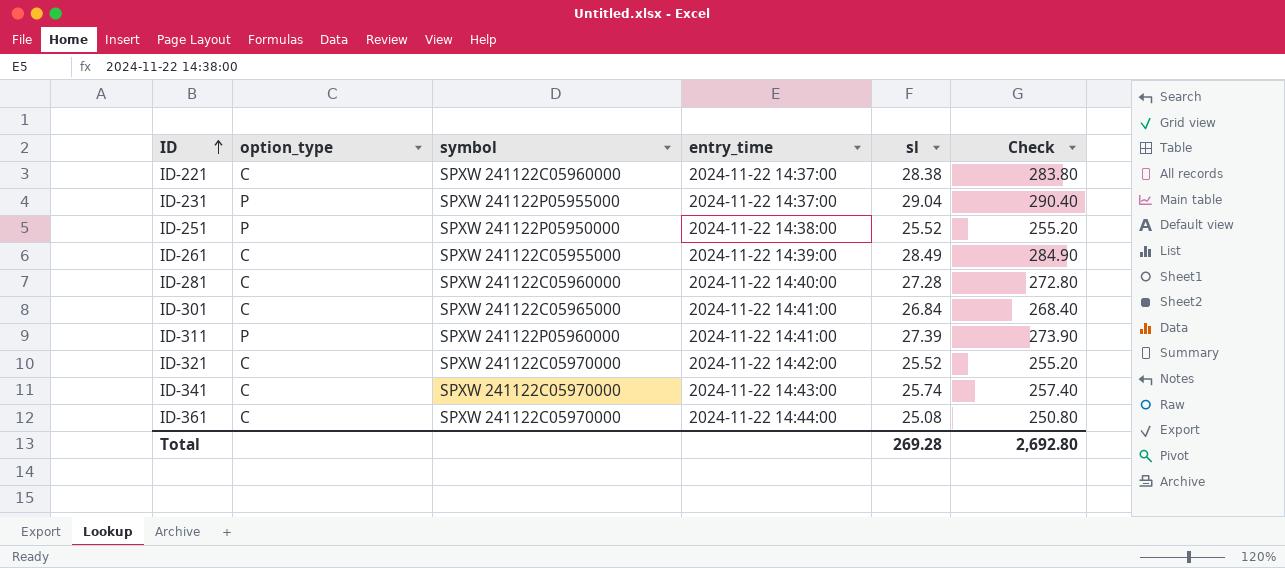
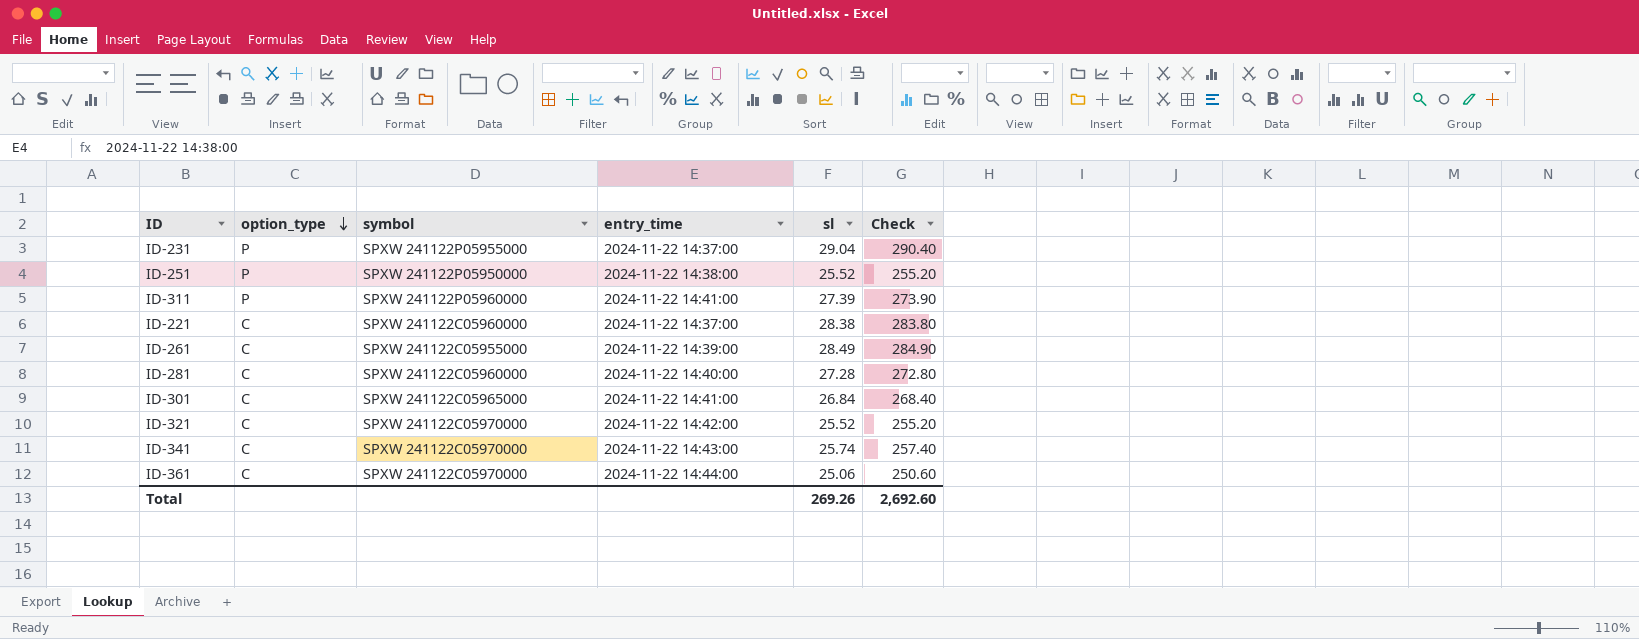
row order: ID ascending -> option_type descending
ID-361 | sl: 25.08 -> 25.06
ID-361 | Check: 250.80 -> 250.60
Total | sl: 269.28 -> 269.26
Total | Check: 2,692.80 -> 2,692.60

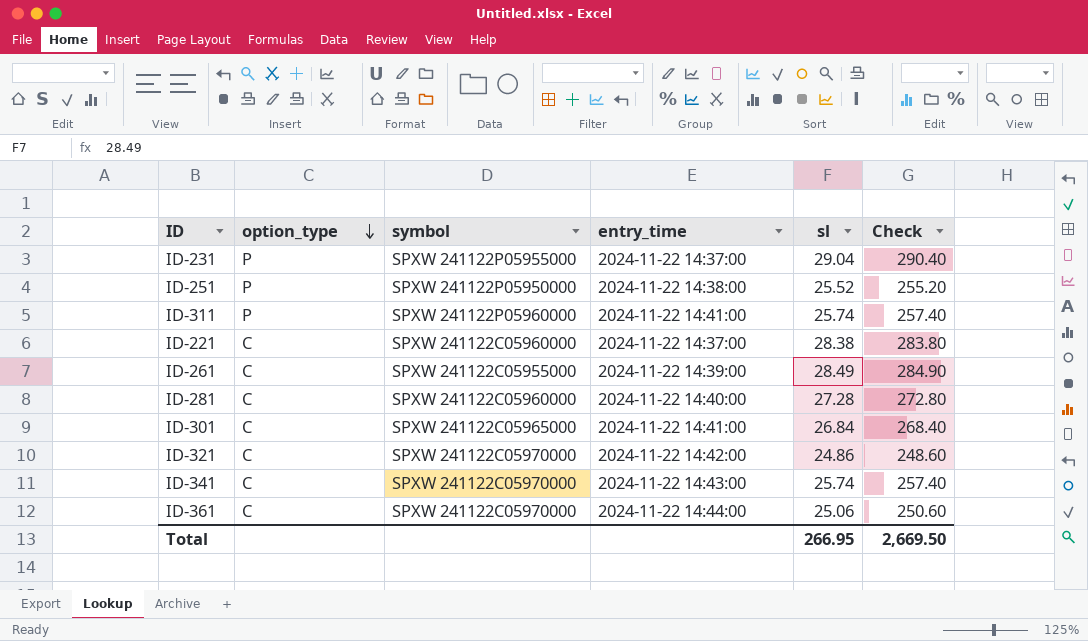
ID-311 | sl: 27.39 -> 25.74
ID-311 | Check: 273.90 -> 257.40
ID-321 | sl: 25.52 -> 24.86
ID-321 | Check: 255.20 -> 248.60
Total | sl: 269.26 -> 266.95
Total | Check: 2,692.60 -> 2,669.50

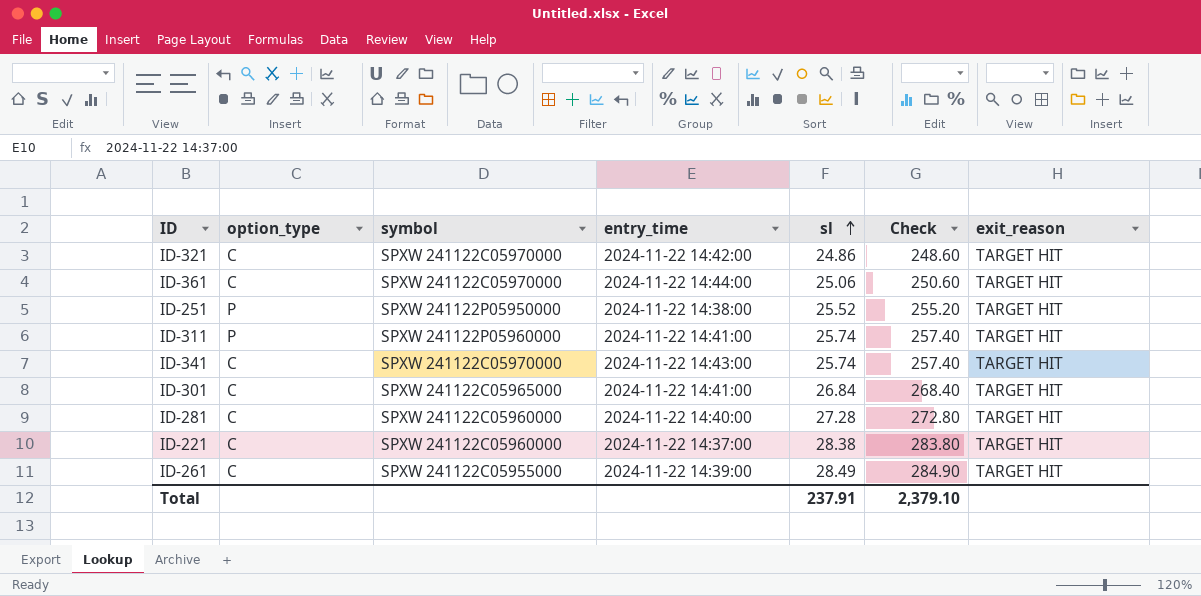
row order: option_type descending -> sl ascending
column exit_reason | position: none -> 7
row ID-231: P | SPXW 241122P05955000 | 2024-11-22 14:37:00 | 29.04 | 290.40 -> none
Total | sl: 266.95 -> 237.91
Total | Check: 2,669.50 -> 2,379.10

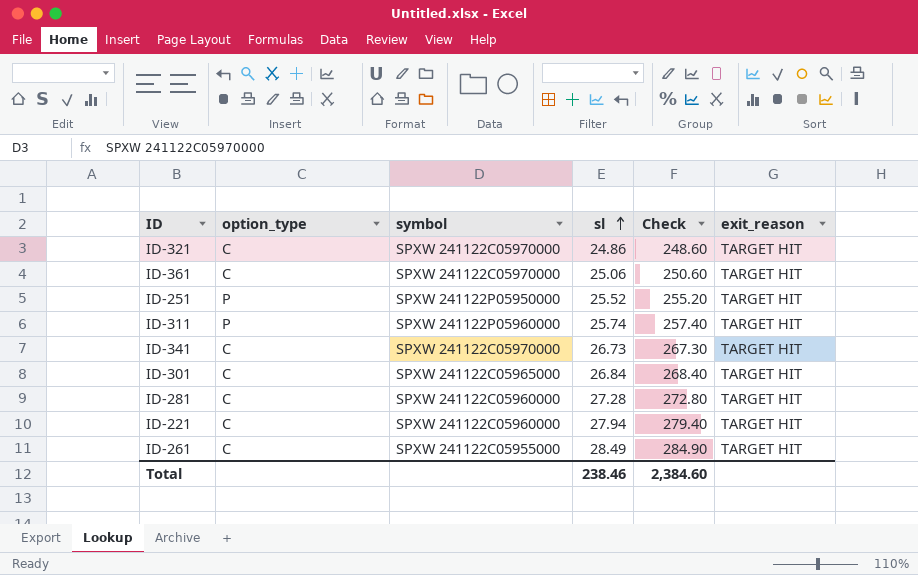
column entry_time | position: 4 -> none
ID-341 | sl: 25.74 -> 26.73
ID-341 | Check: 257.40 -> 267.30
ID-221 | sl: 28.38 -> 27.94
ID-221 | Check: 283.80 -> 279.40
Total | sl: 237.91 -> 238.46
Total | Check: 2,379.10 -> 2,384.60

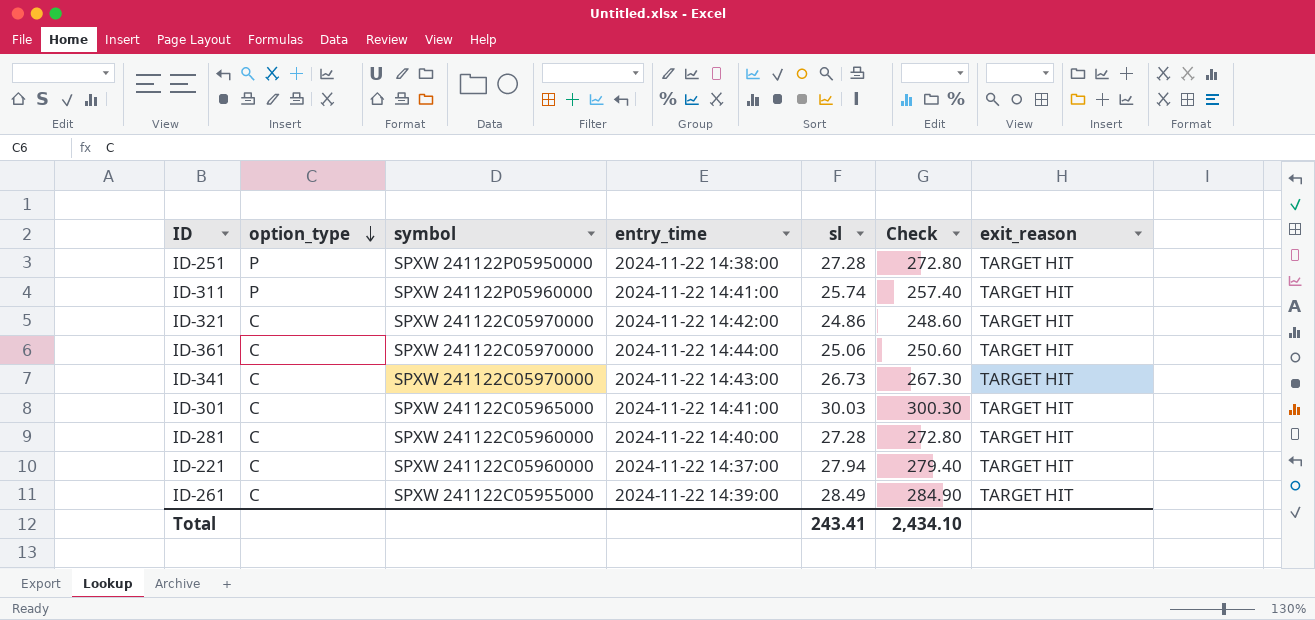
row order: sl ascending -> option_type descending
column entry_time | position: none -> 4
ID-251 | sl: 25.52 -> 27.28
ID-251 | Check: 255.20 -> 272.80
ID-301 | sl: 26.84 -> 30.03
ID-301 | Check: 268.40 -> 300.30
Total | sl: 238.46 -> 243.41
Total | Check: 2,384.60 -> 2,434.10

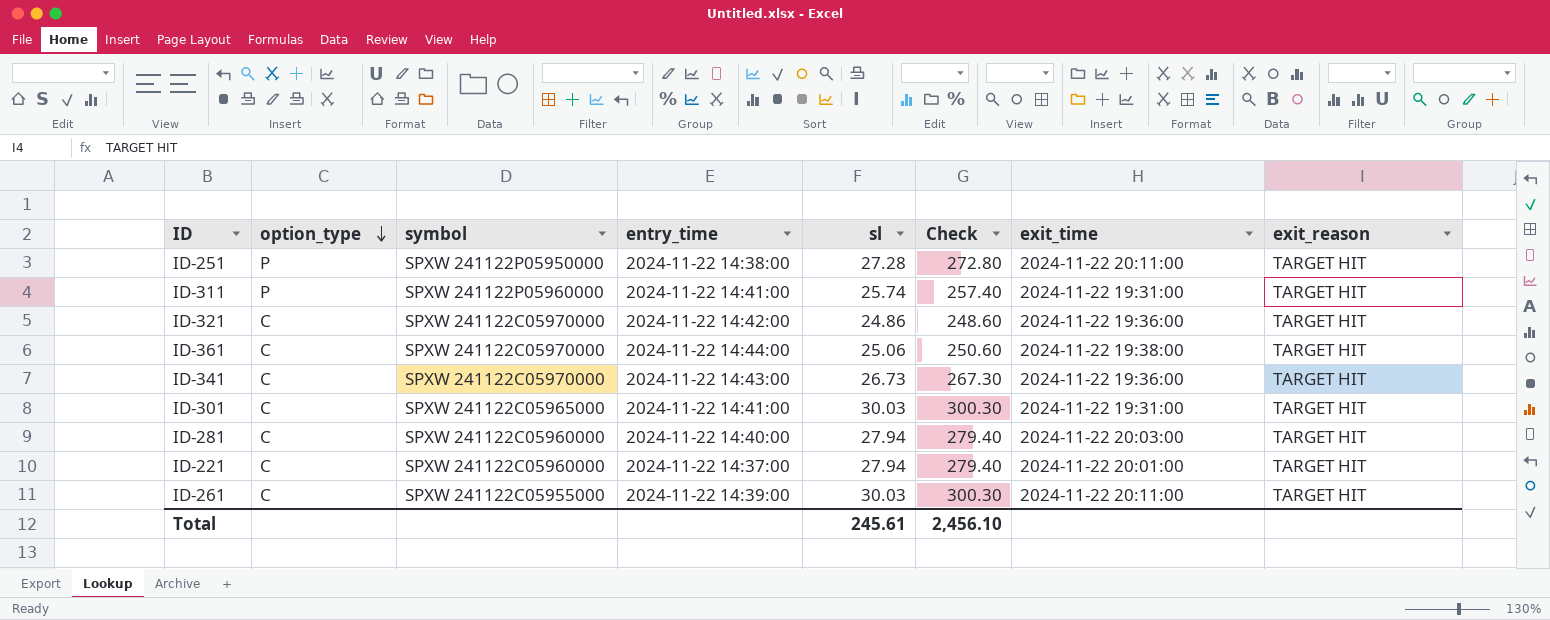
column exit_time | position: none -> 7
ID-281 | sl: 27.28 -> 27.94
ID-281 | Check: 272.80 -> 279.40
ID-261 | sl: 28.49 -> 30.03
ID-261 | Check: 284.90 -> 300.30
Total | sl: 243.41 -> 245.61
Total | Check: 2,434.10 -> 2,456.10

